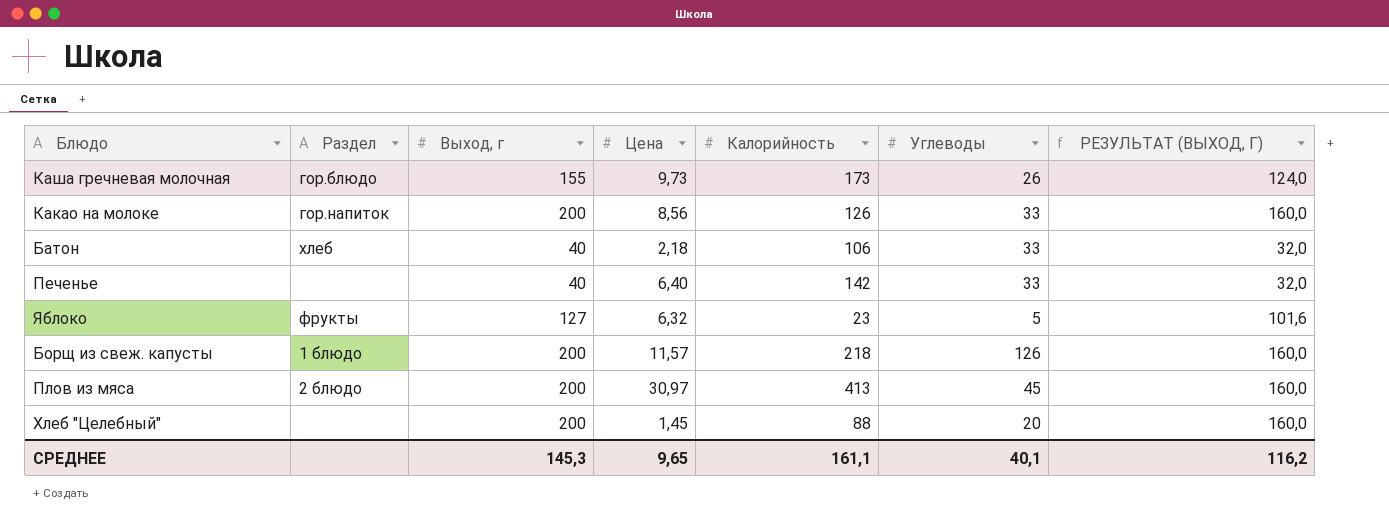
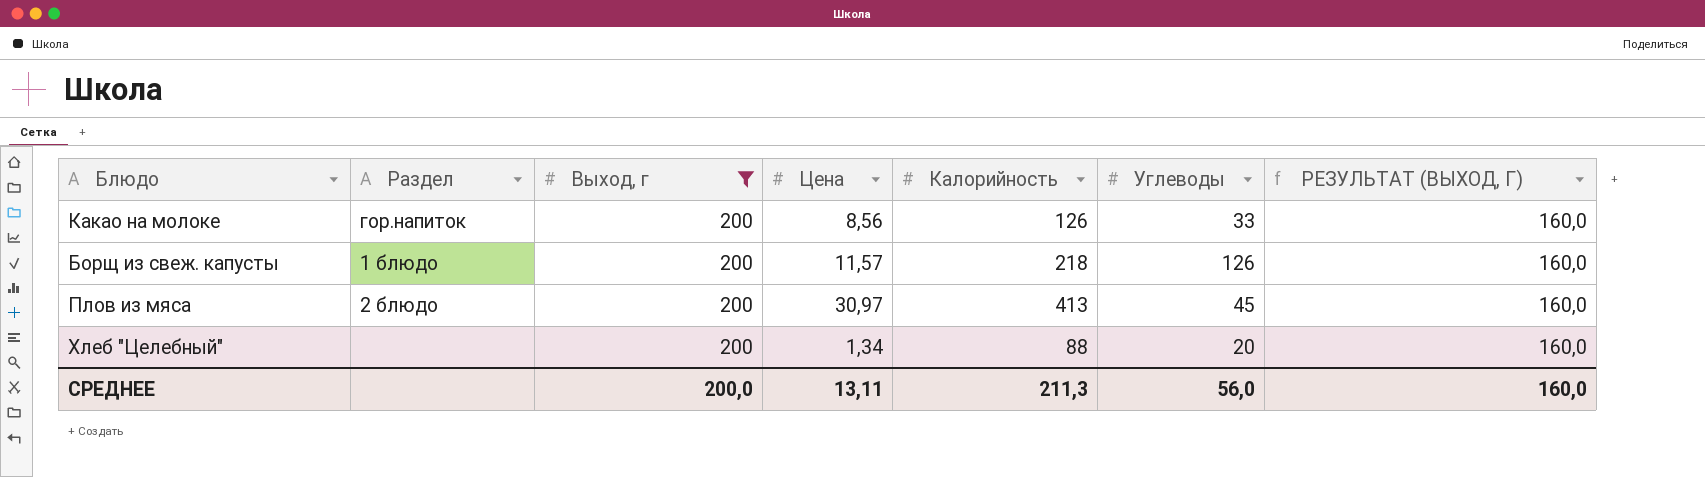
filter: none -> Выход, г = 200
Хлеб "Целебный" | Цена: 1,45 -> 1,34
СРЕДНЕЕ | Выход, г: 145,3 -> 200,0
СРЕДНЕЕ | Цена: 9,65 -> 13,11
СРЕДНЕЕ | Калорийность: 161,1 -> 211,3
СРЕДНЕЕ | Углеводы: 40,1 -> 56,0
СРЕДНЕЕ | РЕЗУЛЬТАТ (ВЫХОД, Г): 116,2 -> 160,0

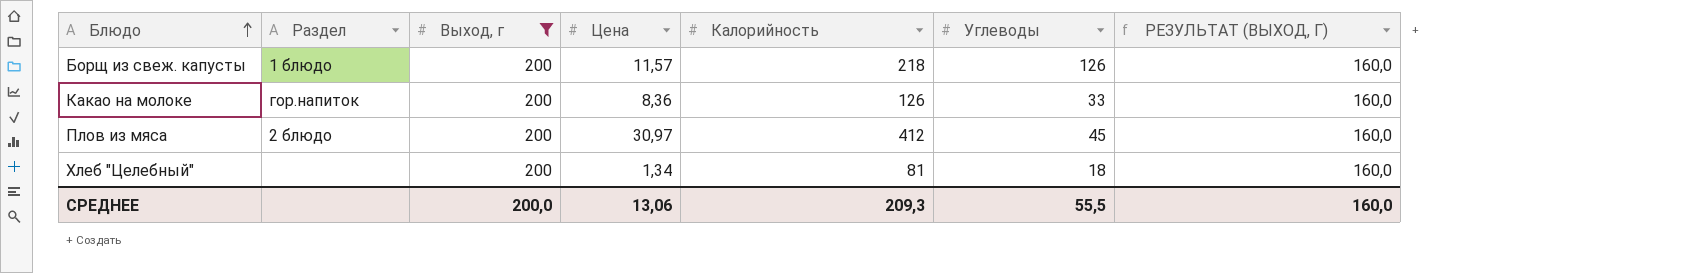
row order: none -> Блюдо ascending
Какао на молоке | Цена: 8,56 -> 8,36
Плов из мяса | Калорийность: 413 -> 412
Хлеб "Целебный" | Калорийность: 88 -> 81
Хлеб "Целебный" | Углеводы: 20 -> 18
СРЕДНЕЕ | Цена: 13,11 -> 13,06
СРЕДНЕЕ | Калорийность: 211,3 -> 209,3
СРЕДНЕЕ | Углеводы: 56,0 -> 55,5

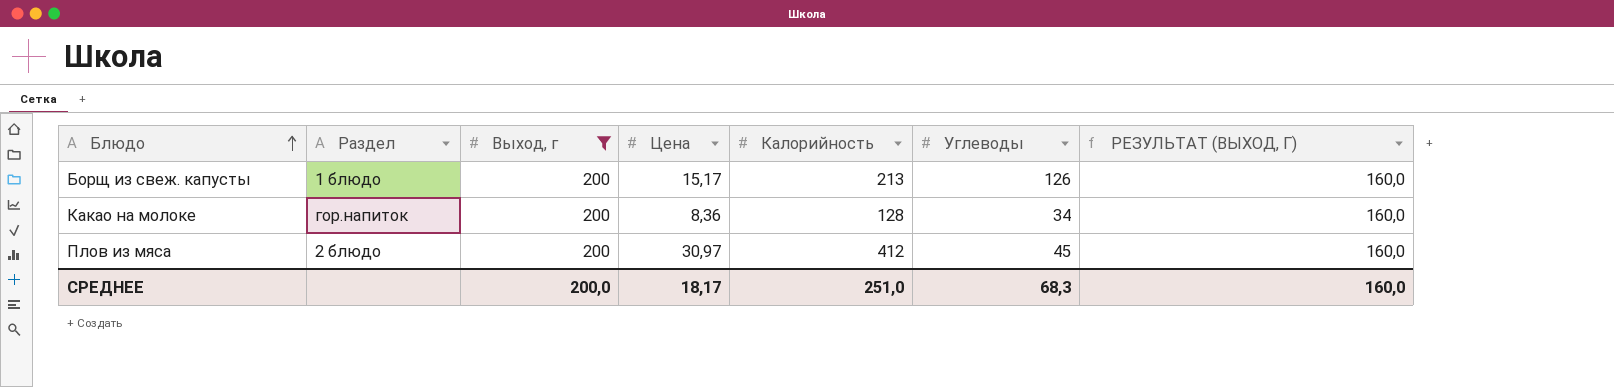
row Хлеб "Целебный": none | 200 | 1,34 | 81 | 18 | 160,0 -> none
Борщ из свеж. капусты | Цена: 11,57 -> 15,17
Борщ из свеж. капусты | Калорийность: 218 -> 213
Какао на молоке | Калорийность: 126 -> 128
Какао на молоке | Углеводы: 33 -> 34
СРЕДНЕЕ | Цена: 13,06 -> 18,17
СРЕДНЕЕ | Калорийность: 209,3 -> 251,0
СРЕДНЕЕ | Углеводы: 55,5 -> 68,3

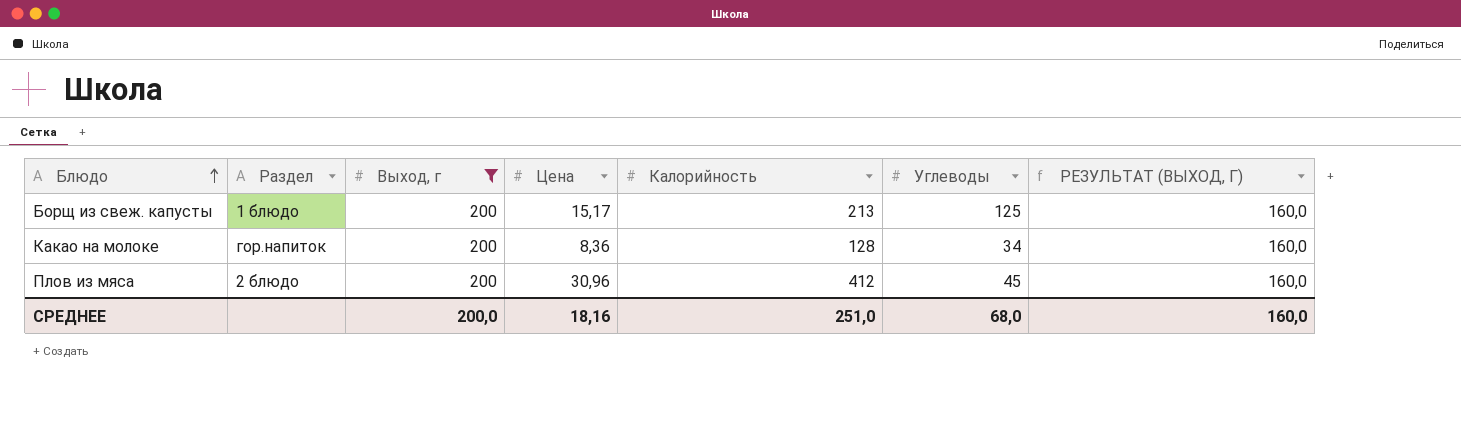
Борщ из свеж. капусты | Углеводы: 126 -> 125
Плов из мяса | Цена: 30,97 -> 30,96
СРЕДНЕЕ | Цена: 18,17 -> 18,16
СРЕДНЕЕ | Углеводы: 68,3 -> 68,0

